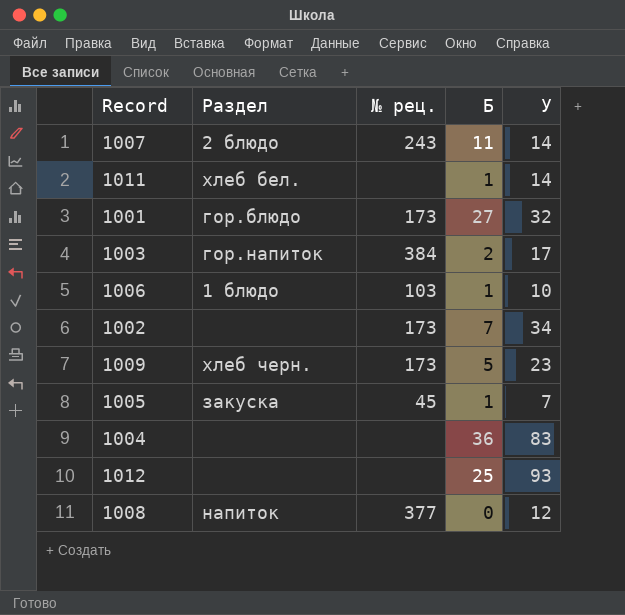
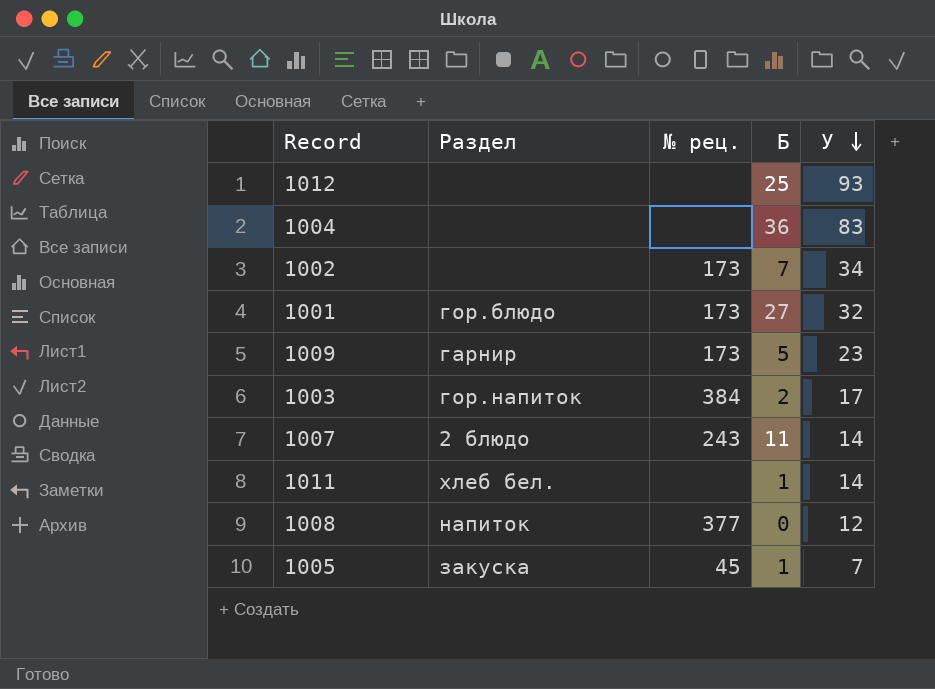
row order: none -> У descending
row 1006: 1 блюдо | 103 | 1 | 10 -> none
1009 | Раздел: хлеб черн. -> гарнир

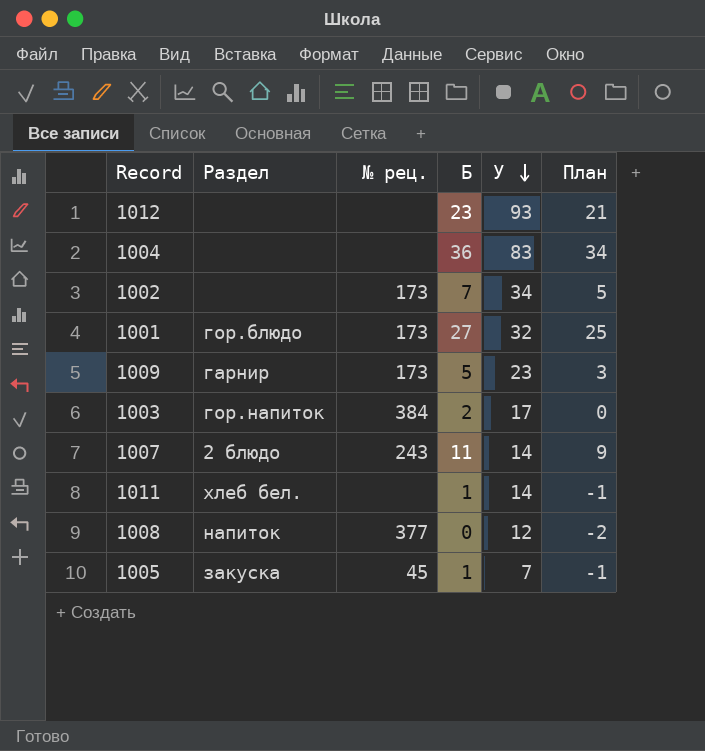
column План | formula: none -> [Б] - 2
1012 | Б: 25 -> 23

